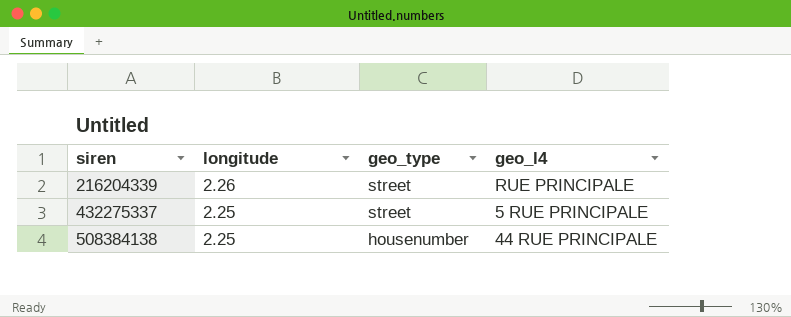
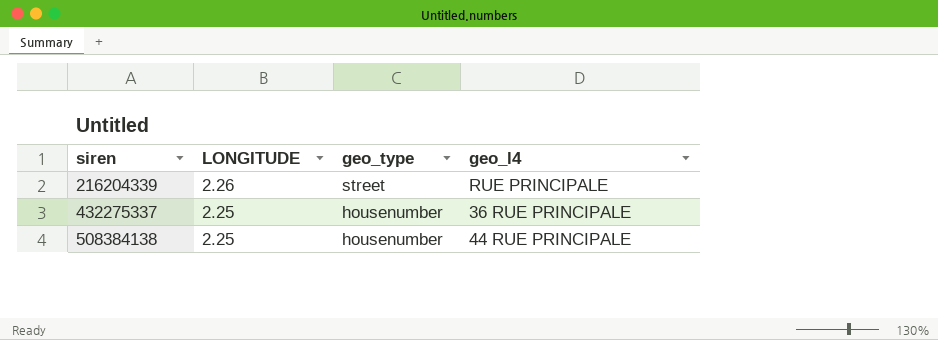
column name: longitude -> LONGITUDE
432275337 | geo_type: street -> housenumber
432275337 | geo_l4: 5 RUE PRINCIPALE -> 36 RUE PRINCIPALE

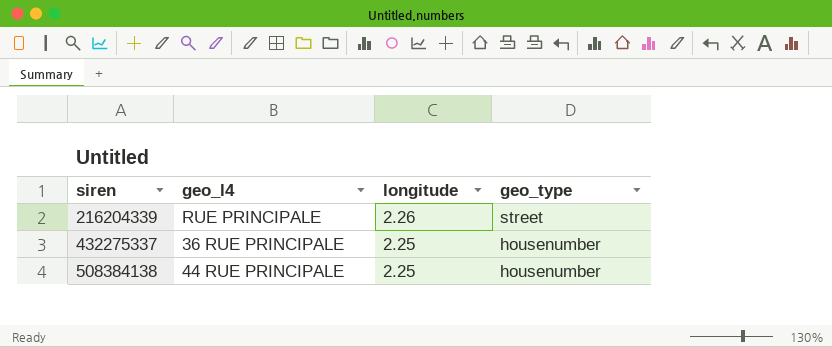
column geo_l4 | position: 4 -> 2
column name: LONGITUDE -> longitude

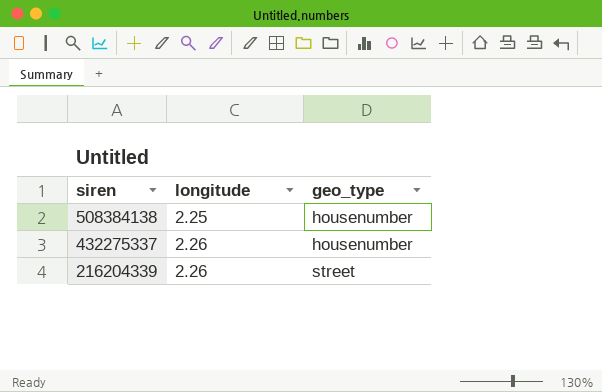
row order: siren ascending -> siren descending
column geo_l4 | position: 2 -> none
432275337 | longitude: 2.25 -> 2.26

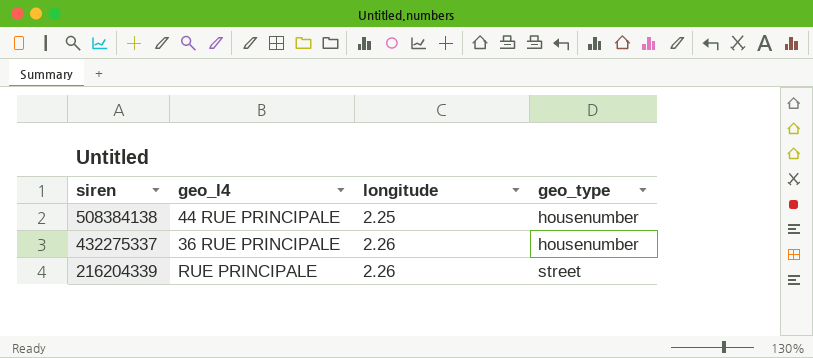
column geo_l4 | position: none -> 2

